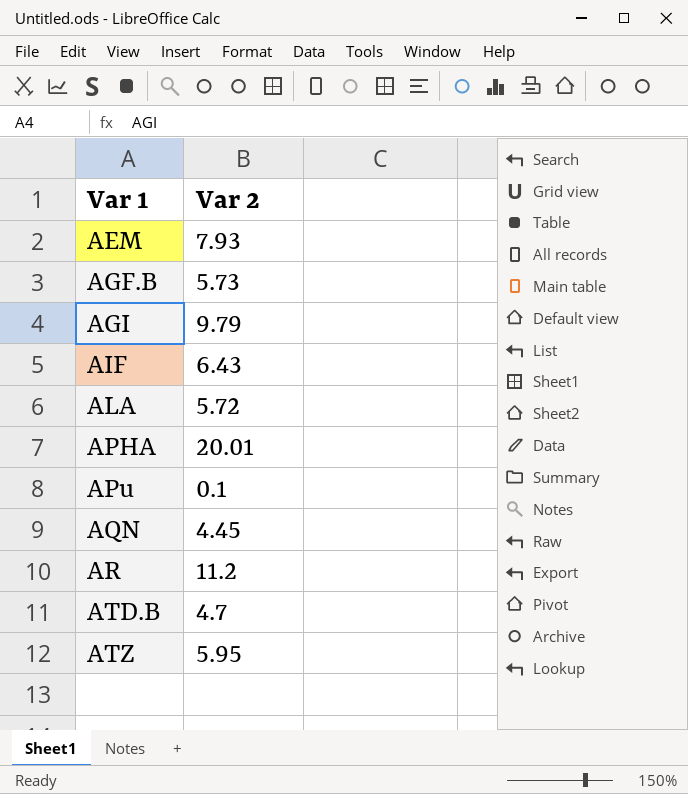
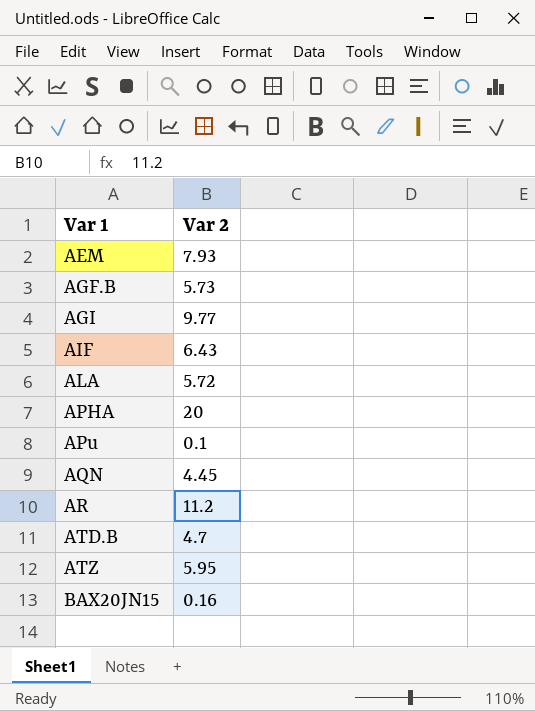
AGI | Var 2: 9.79 -> 9.77
APHA | Var 2: 20.01 -> 20
row BAX20JN15: none -> 0.16

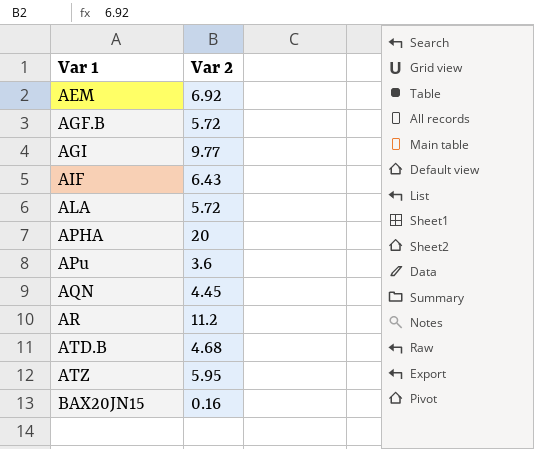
AEM | Var 2: 7.93 -> 6.92
AGF.B | Var 2: 5.73 -> 5.72
APu | Var 2: 0.1 -> 3.6
ATD.B | Var 2: 4.7 -> 4.68

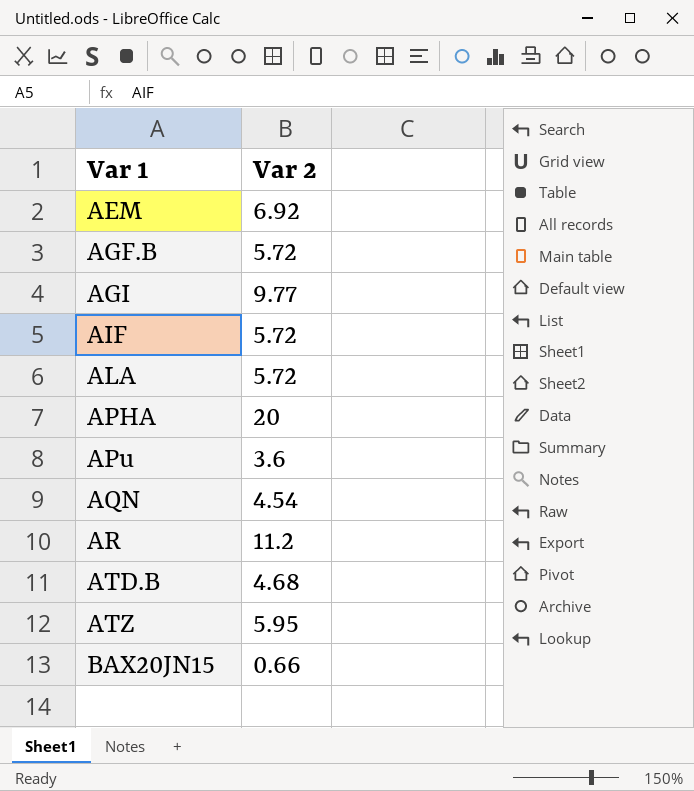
AIF | Var 2: 6.43 -> 5.72
AQN | Var 2: 4.45 -> 4.54
BAX20JN15 | Var 2: 0.16 -> 0.66

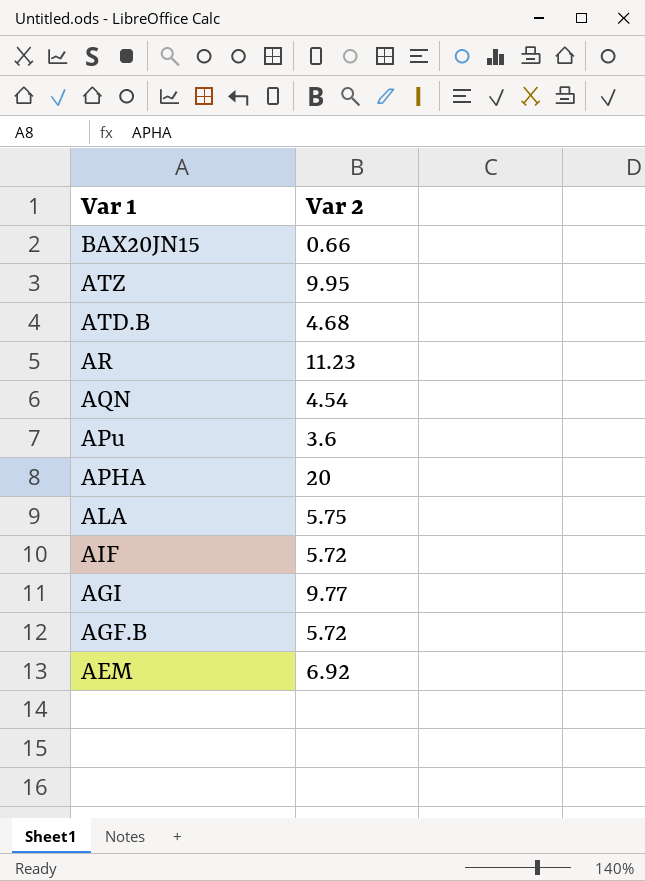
row order: Var 1 ascending -> Var 1 descending
ATZ | Var 2: 5.95 -> 9.95
AR | Var 2: 11.2 -> 11.23
ALA | Var 2: 5.72 -> 5.75

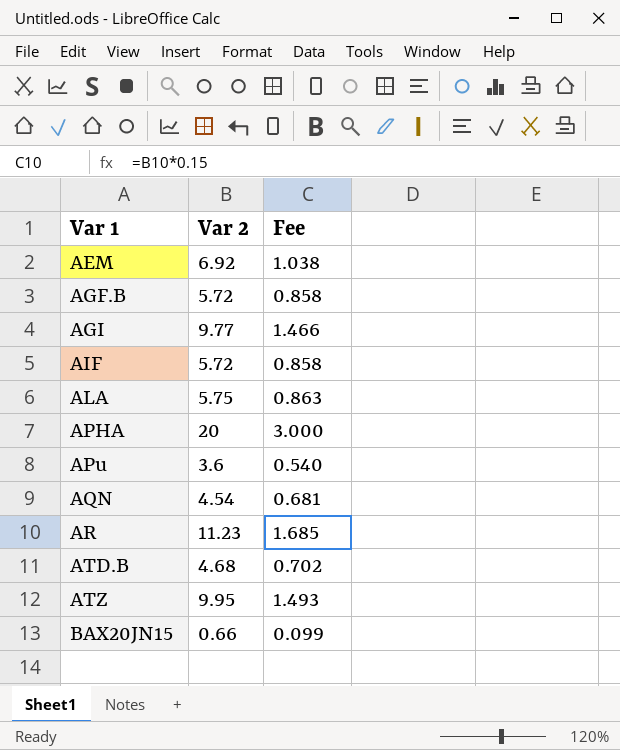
row order: Var 1 descending -> Var 1 ascending
column Fee | formula: none -> [Var 2] * 0.15

